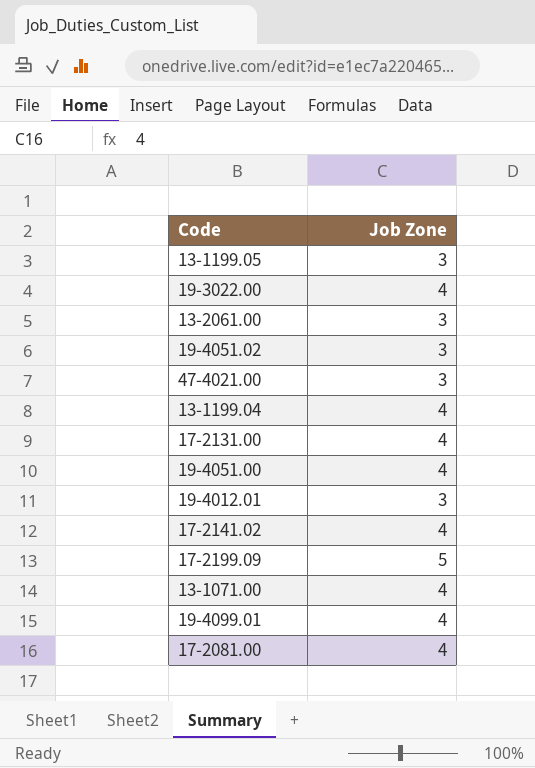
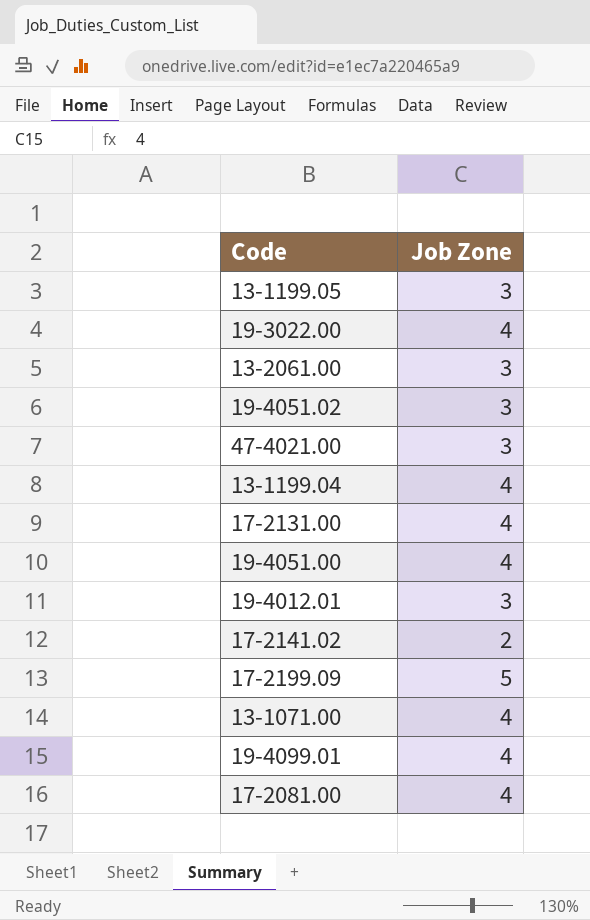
17-2141.02 | Job Zone: 4 -> 2

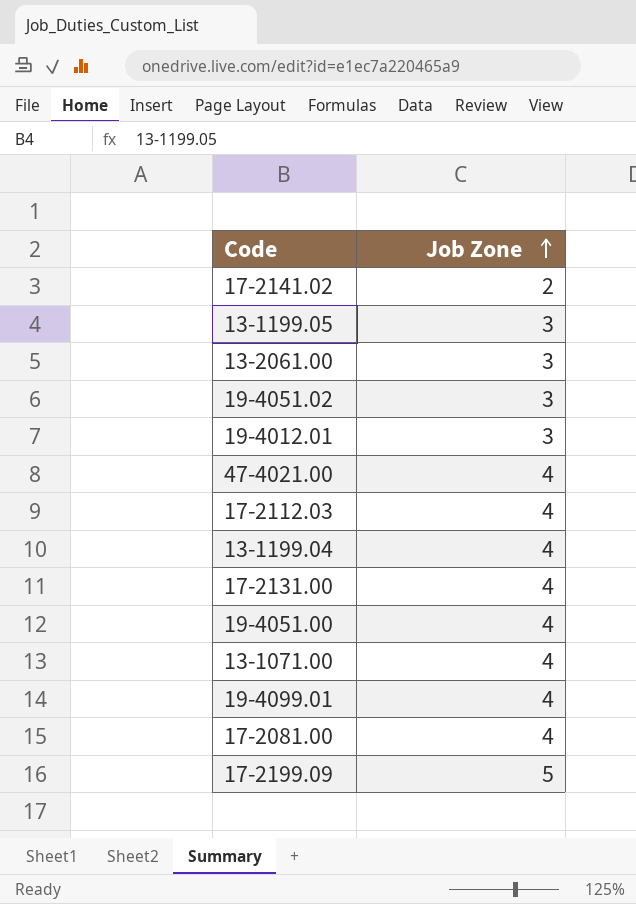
row order: none -> Job Zone ascending
row 19-3022.00: 4 -> none
47-4021.00 | Job Zone: 3 -> 4
row 17-2112.03: none -> 4

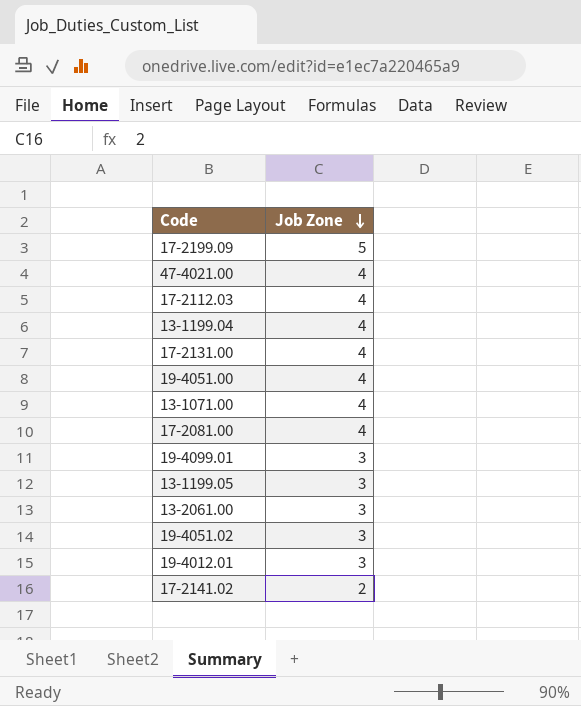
row order: Job Zone ascending -> Job Zone descending
19-4099.01 | Job Zone: 4 -> 3

